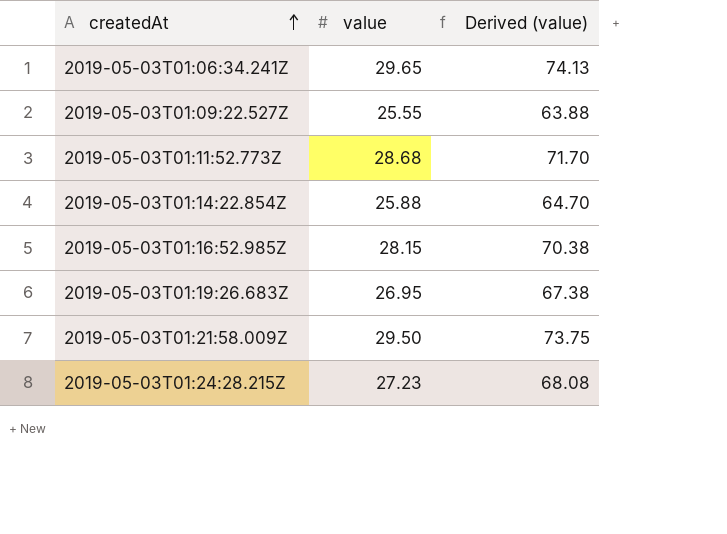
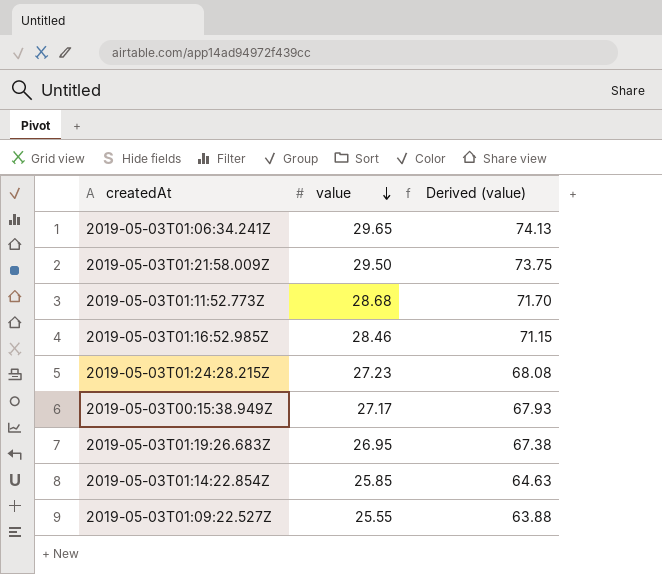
row order: createdAt ascending -> value descending
2019-05-03T01:16:52.985Z | value: 28.15 -> 28.46
2019-05-03T01:16:52.985Z | Derived (value): 70.38 -> 71.15
row 2019-05-03T00:15:38.949Z: none -> 27.17 | 67.93
2019-05-03T01:14:22.854Z | value: 25.88 -> 25.85
2019-05-03T01:14:22.854Z | Derived (value): 64.70 -> 64.63

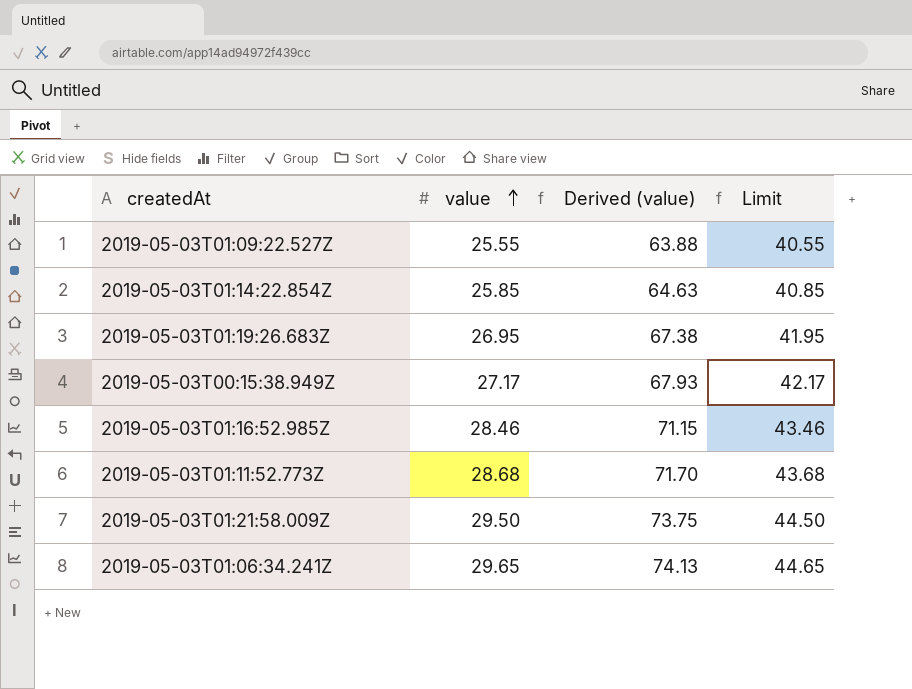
row order: value descending -> value ascending
column Limit | formula: none -> [value] + 15
row 2019-05-03T01:24:28.215Z: 27.23 | 68.08 -> none

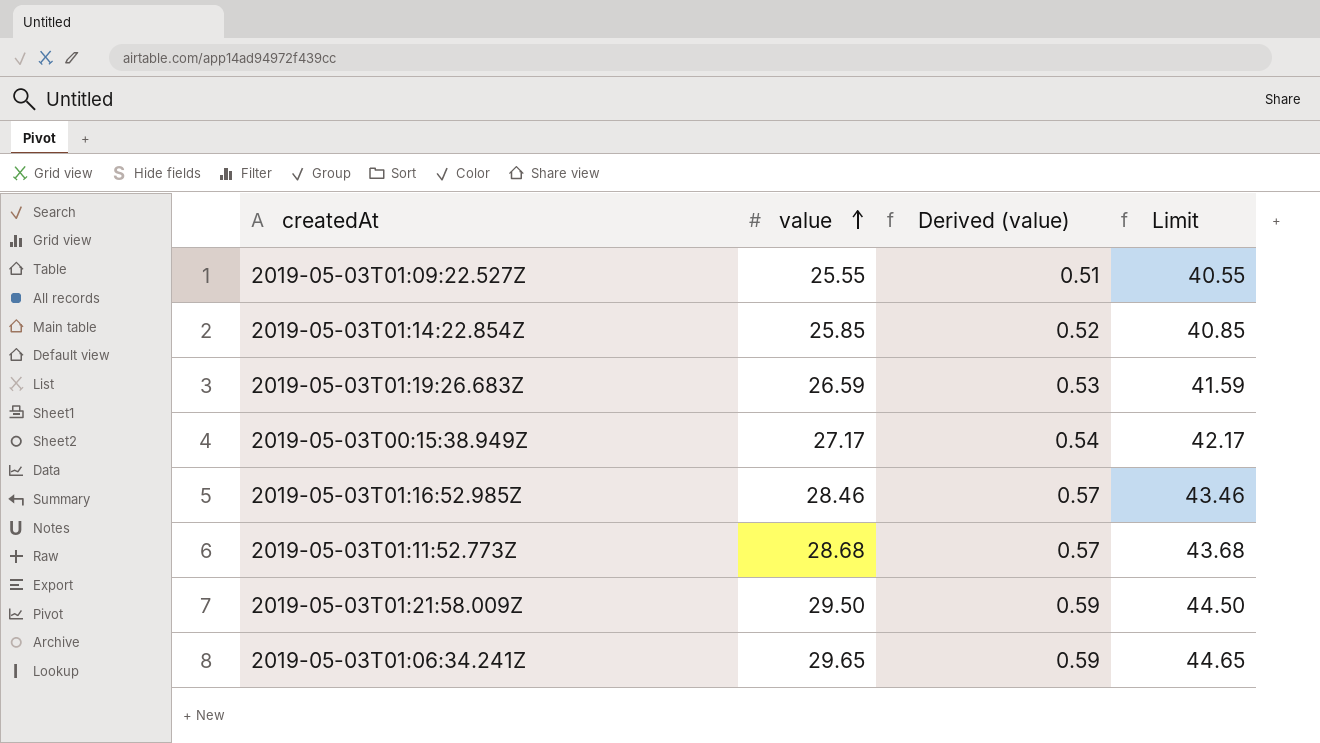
column Derived (value) | formula: [value] * 2.5 -> [value] * 0.02
2019-05-03T01:19:26.683Z | value: 26.95 -> 26.59
2019-05-03T01:19:26.683Z | Limit: 41.95 -> 41.59

